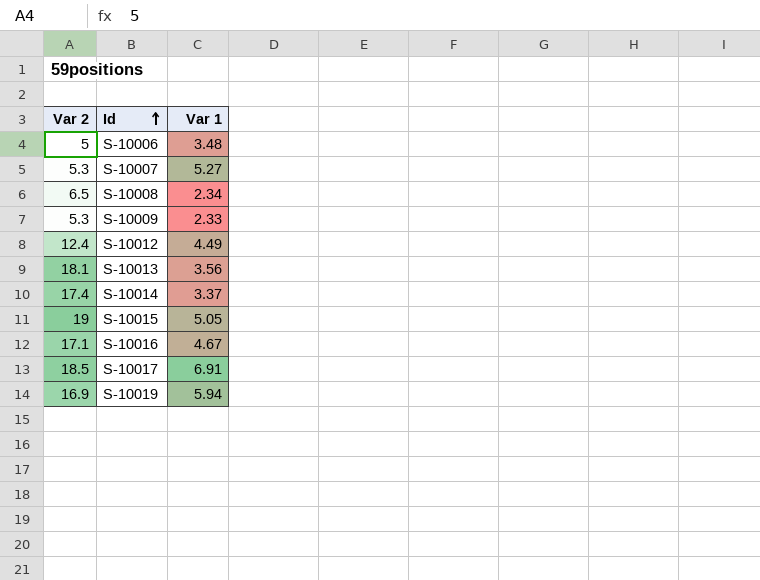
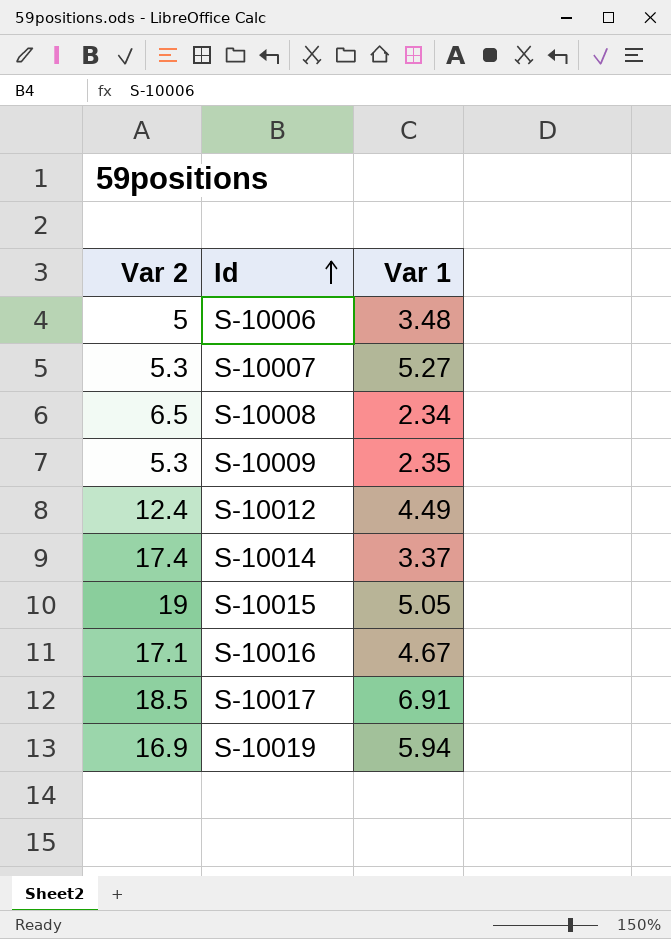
row S-10013: 18.1 | 3.56 -> none
S-10009 | Var 1: 2.33 -> 2.35

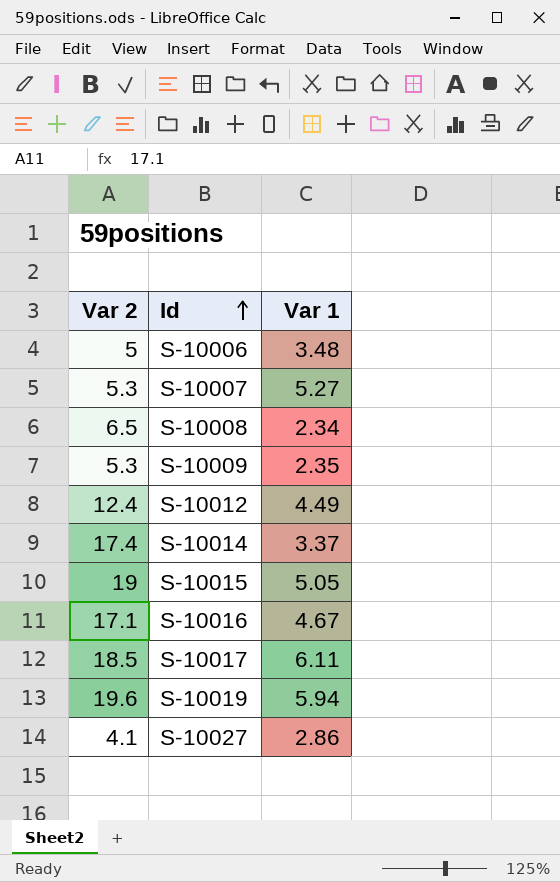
S-10017 | Var 1: 6.91 -> 6.11
S-10019 | Var 2: 16.9 -> 19.6
row S-10027: none -> 4.1 | 2.86

